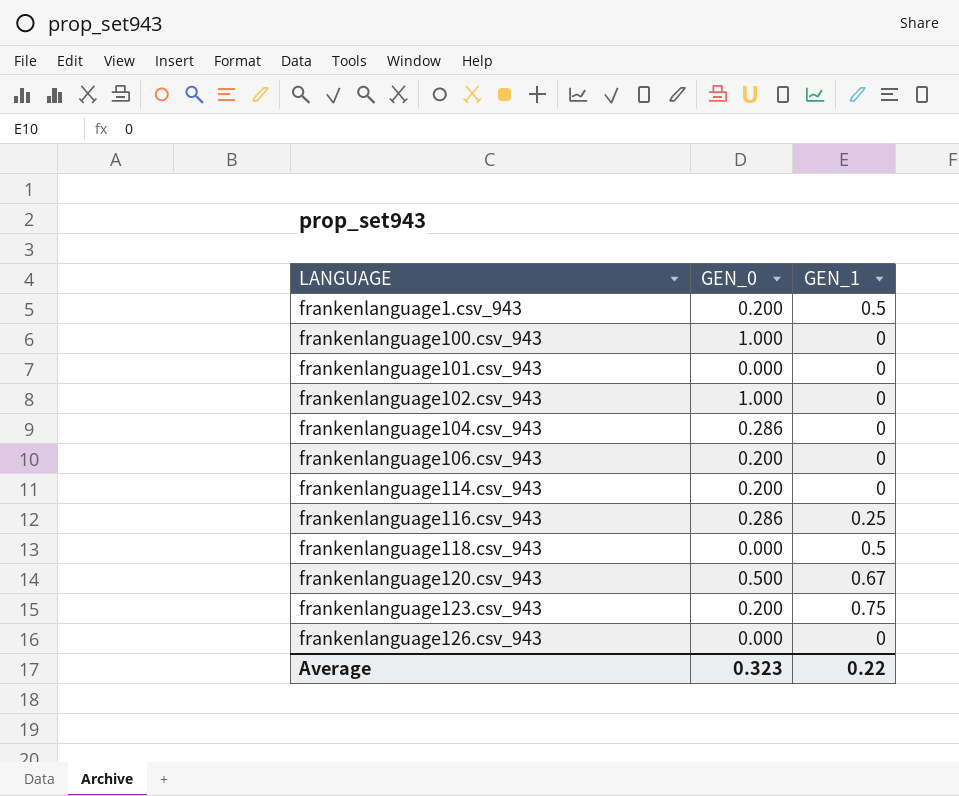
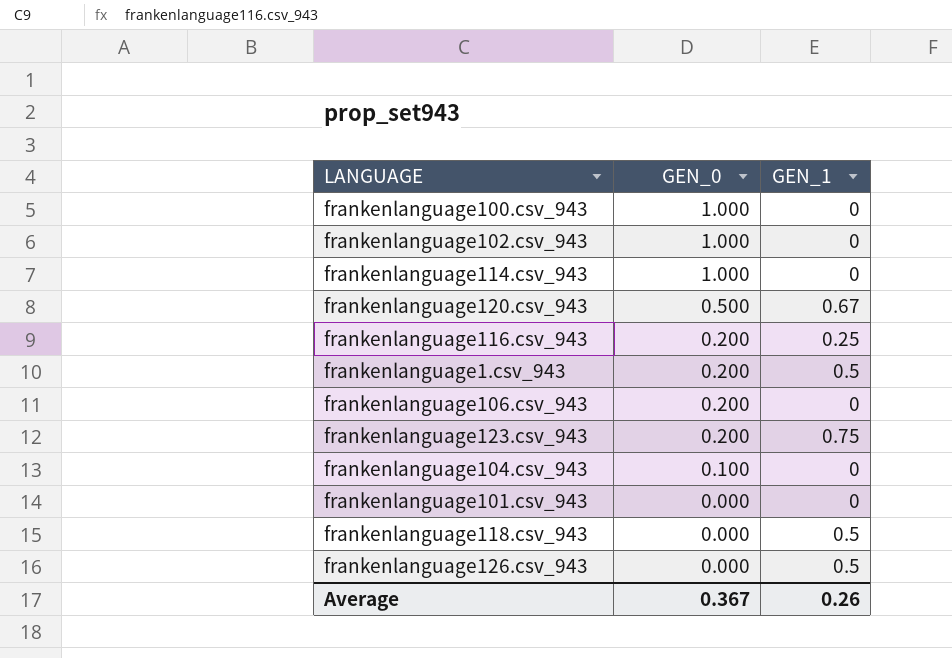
row order: LANGUAGE ascending -> GEN_0 descending
frankenlanguage114.csv_943 | GEN_0: 0.200 -> 1.000
frankenlanguage116.csv_943 | GEN_0: 0.286 -> 0.200
frankenlanguage104.csv_943 | GEN_0: 0.286 -> 0.100
frankenlanguage126.csv_943 | GEN_1: 0 -> 0.5
Average | GEN_0: 0.323 -> 0.367
Average | GEN_1: 0.22 -> 0.26

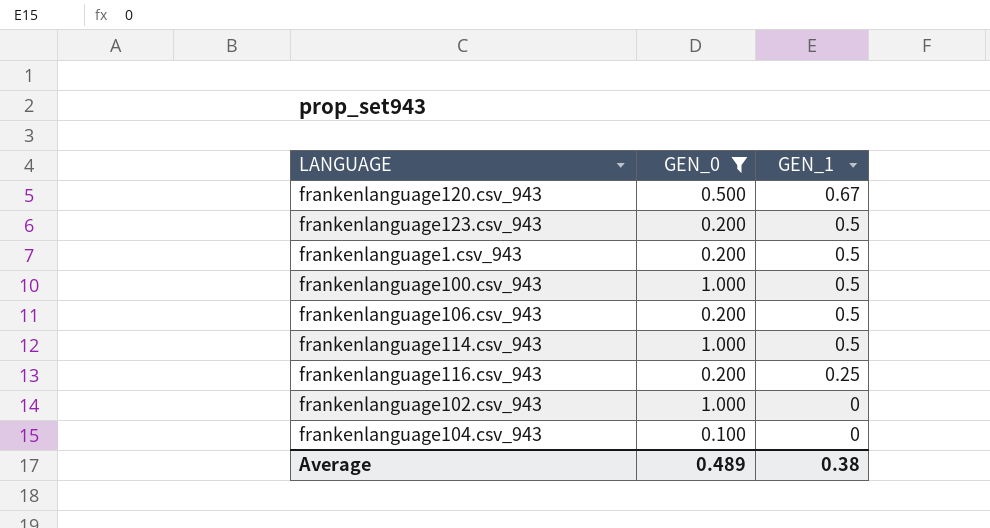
filter: none -> GEN_0 != 0.000
row order: GEN_0 descending -> GEN_1 descending
frankenlanguage123.csv_943 | GEN_1: 0.75 -> 0.5
frankenlanguage100.csv_943 | GEN_1: 0 -> 0.5
frankenlanguage106.csv_943 | GEN_1: 0 -> 0.5
frankenlanguage114.csv_943 | GEN_1: 0 -> 0.5
Average | GEN_0: 0.367 -> 0.489
Average | GEN_1: 0.26 -> 0.38

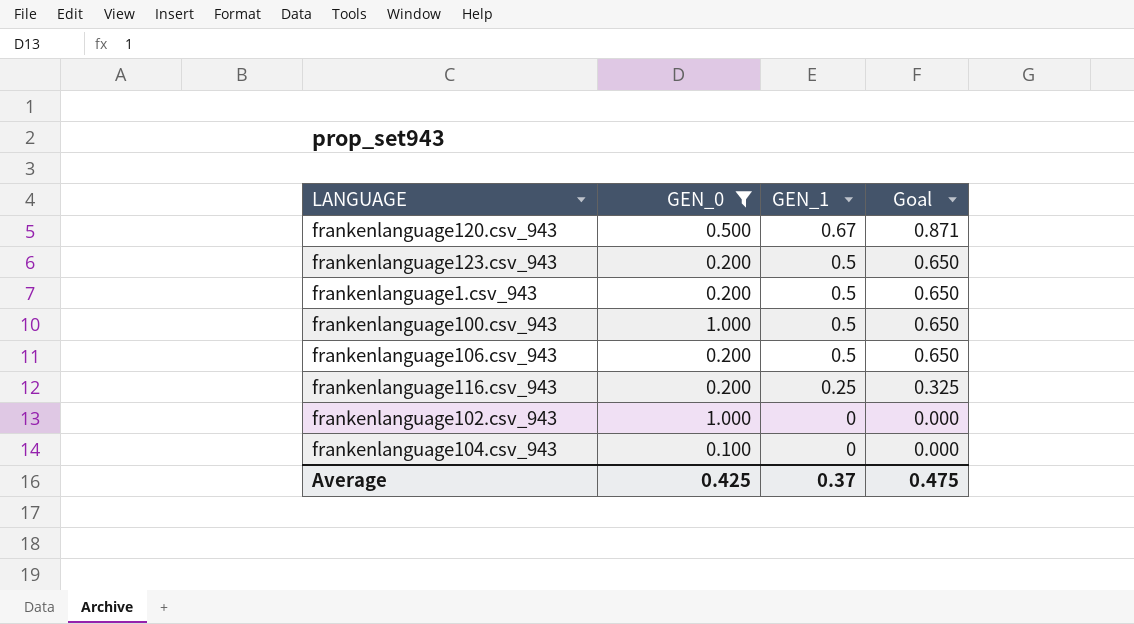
column Goal | formula: none -> [GEN_1] * 1.3
row frankenlanguage114.csv_943: 1.000 | 0.5 -> none
Average | GEN_0: 0.489 -> 0.425
Average | GEN_1: 0.38 -> 0.37

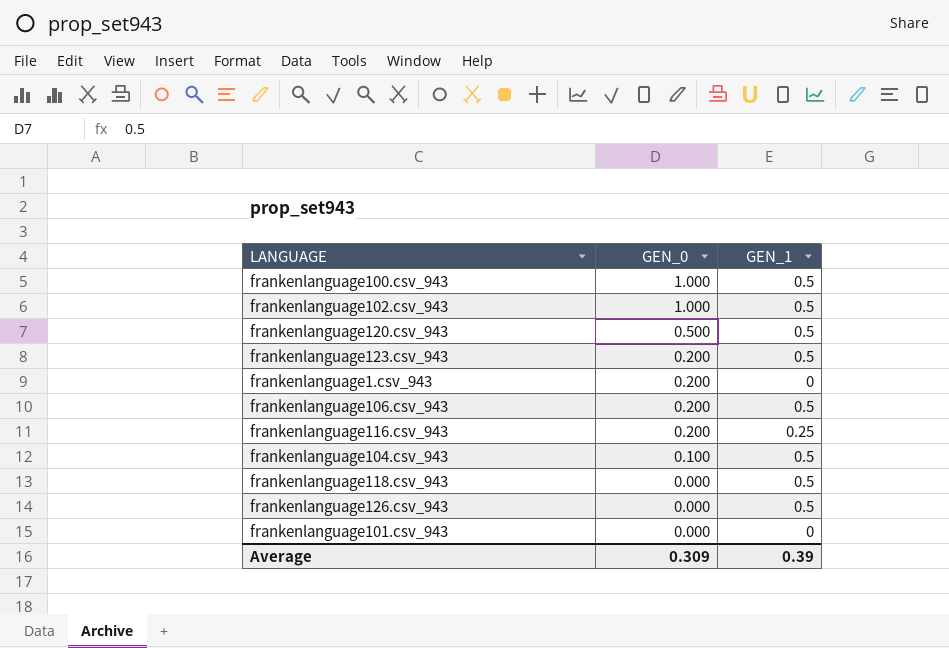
filter: GEN_0 != 0.000 -> none
row order: GEN_1 descending -> GEN_0 descending
column Goal | formula: [GEN_1] * 1.3 -> none
frankenlanguage102.csv_943 | GEN_1: 0 -> 0.5
frankenlanguage120.csv_943 | GEN_1: 0.67 -> 0.5
frankenlanguage1.csv_943 | GEN_1: 0.5 -> 0
frankenlanguage104.csv_943 | GEN_1: 0 -> 0.5
Average | GEN_0: 0.425 -> 0.309
Average | GEN_1: 0.37 -> 0.39

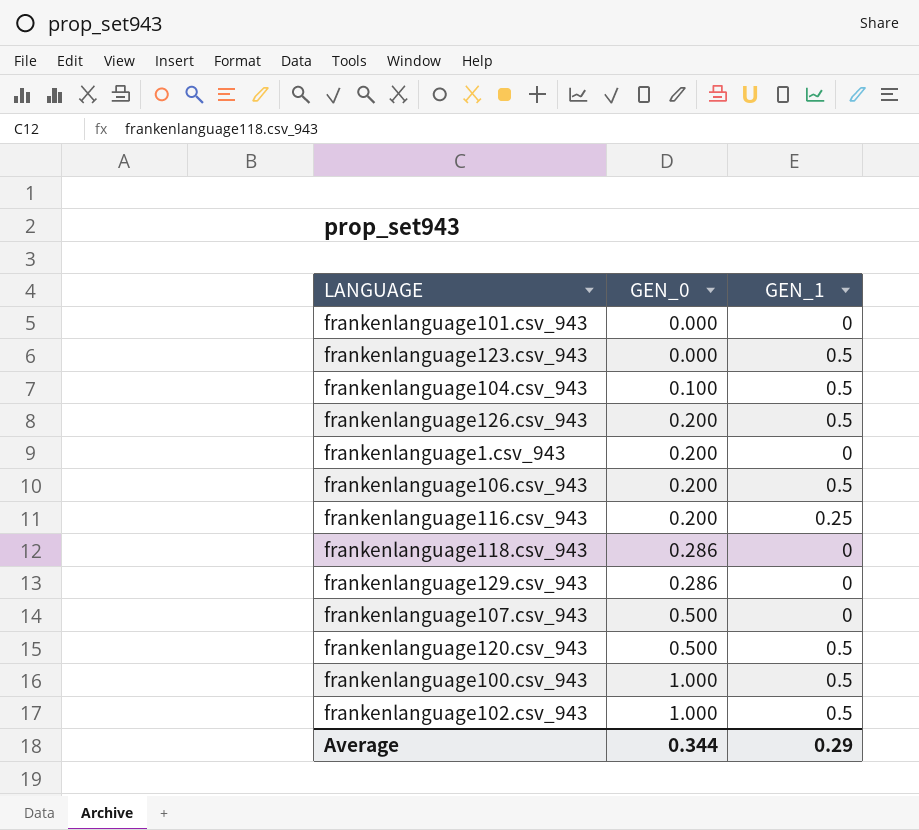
row order: GEN_0 descending -> GEN_0 ascending
frankenlanguage123.csv_943 | GEN_0: 0.200 -> 0.000
frankenlanguage126.csv_943 | GEN_0: 0.000 -> 0.200
frankenlanguage118.csv_943 | GEN_0: 0.000 -> 0.286
frankenlanguage118.csv_943 | GEN_1: 0.5 -> 0
row frankenlanguage129.csv_943: none -> 0.286 | 0
row frankenlanguage107.csv_943: none -> 0.500 | 0
Average | GEN_0: 0.309 -> 0.344
Average | GEN_1: 0.39 -> 0.29

